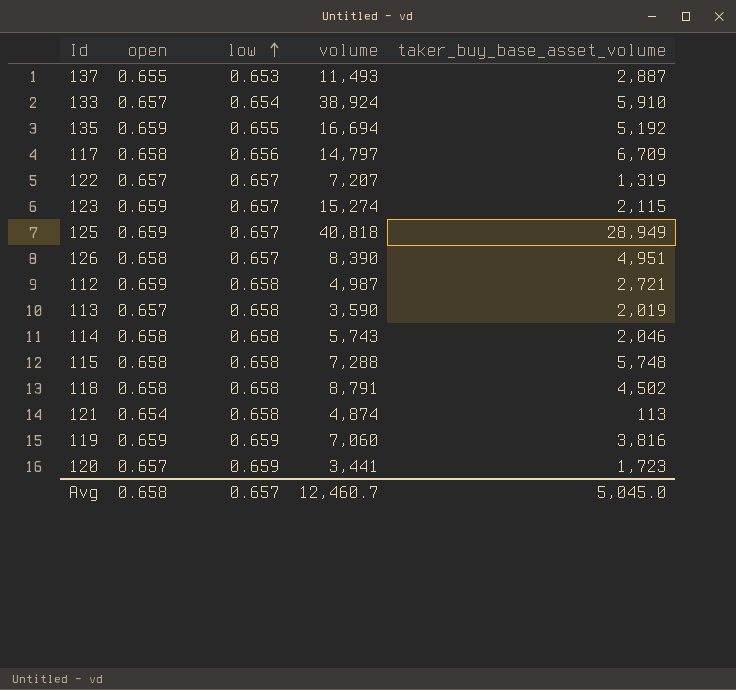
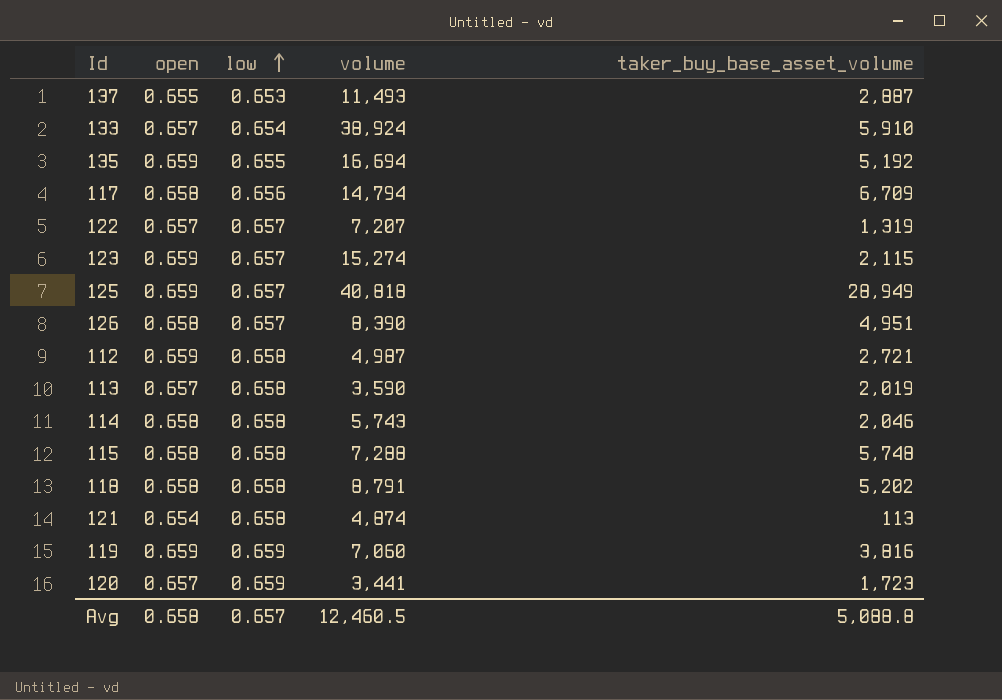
117 | volume: 14,797 -> 14,794
118 | taker_buy_base_asset_volume: 4,502 -> 5,202
Avg | volume: 12,460.7 -> 12,460.5
Avg | taker_buy_base_asset_volume: 5,045.0 -> 5,088.8

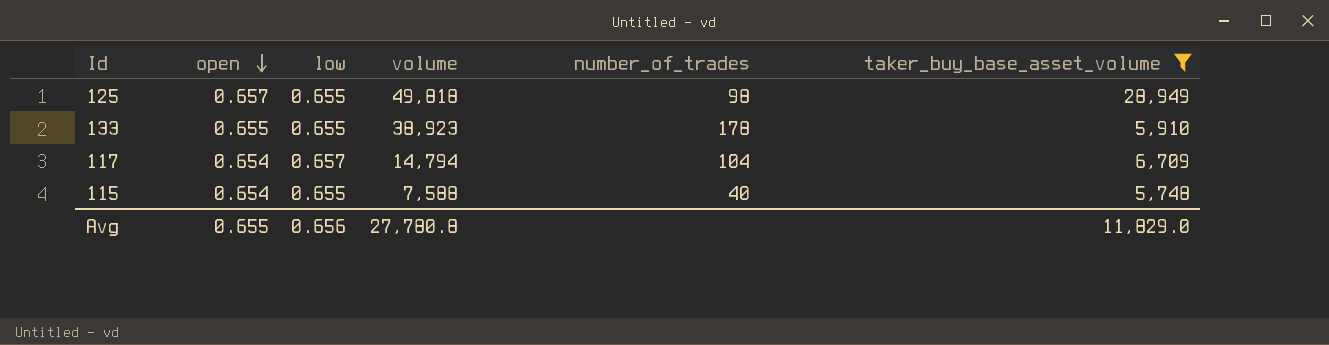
filter: none -> taker_buy_base_asset_volume >= 5,748
row order: low ascending -> open descending
column number_of_trades | position: none -> 5
125 | open: 0.659 -> 0.657
125 | low: 0.657 -> 0.655
125 | volume: 40,818 -> 49,818
133 | open: 0.657 -> 0.655
133 | low: 0.654 -> 0.655
133 | volume: 38,924 -> 38,923
117 | open: 0.658 -> 0.654
117 | low: 0.656 -> 0.657
115 | open: 0.658 -> 0.654
115 | low: 0.658 -> 0.655
115 | volume: 7,288 -> 7,588
Avg | open: 0.658 -> 0.655
Avg | low: 0.657 -> 0.656
Avg | volume: 12,460.5 -> 27,780.8
Avg | taker_buy_base_asset_volume: 5,088.8 -> 11,829.0

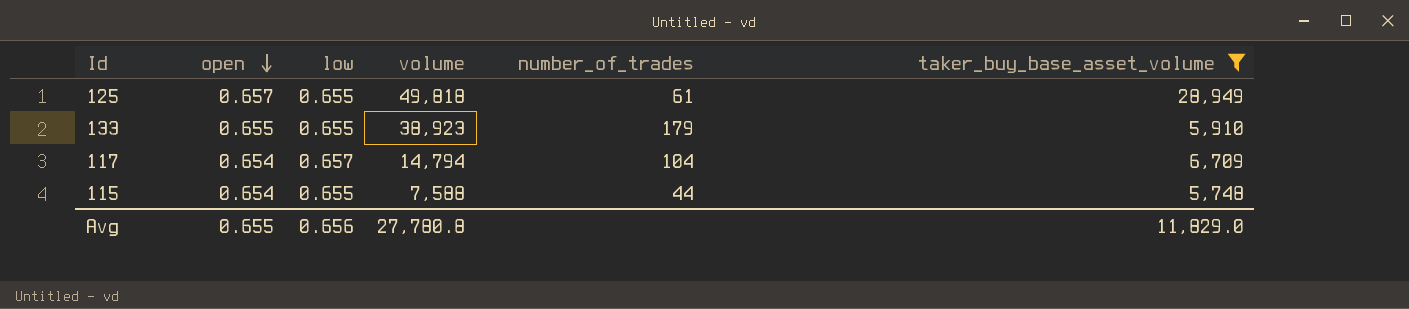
125 | number_of_trades: 98 -> 61
133 | number_of_trades: 178 -> 179
115 | number_of_trades: 40 -> 44

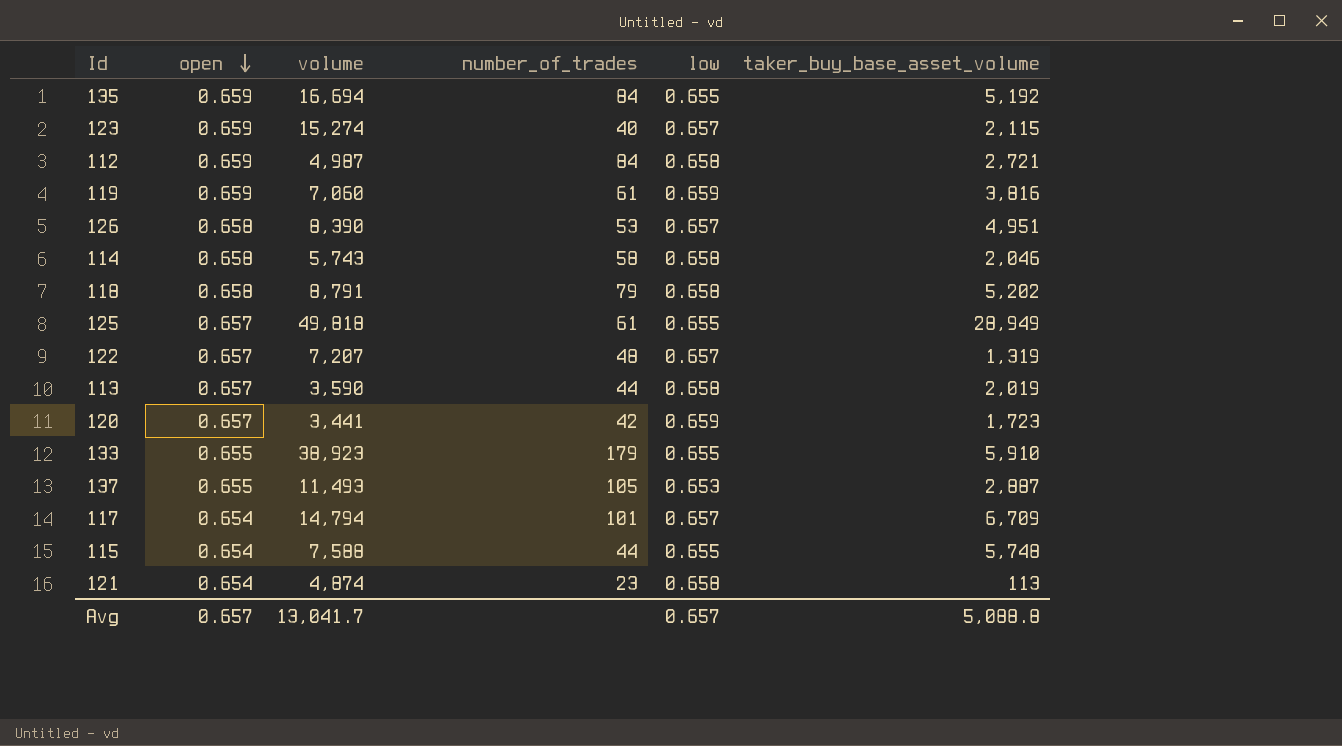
filter: taker_buy_base_asset_volume >= 5,748 -> none
column low | position: 3 -> 5
117 | number_of_trades: 104 -> 101
Avg | open: 0.655 -> 0.657
Avg | volume: 27,780.8 -> 13,041.7
Avg | low: 0.656 -> 0.657
Avg | taker_buy_base_asset_volume: 11,829.0 -> 5,088.8

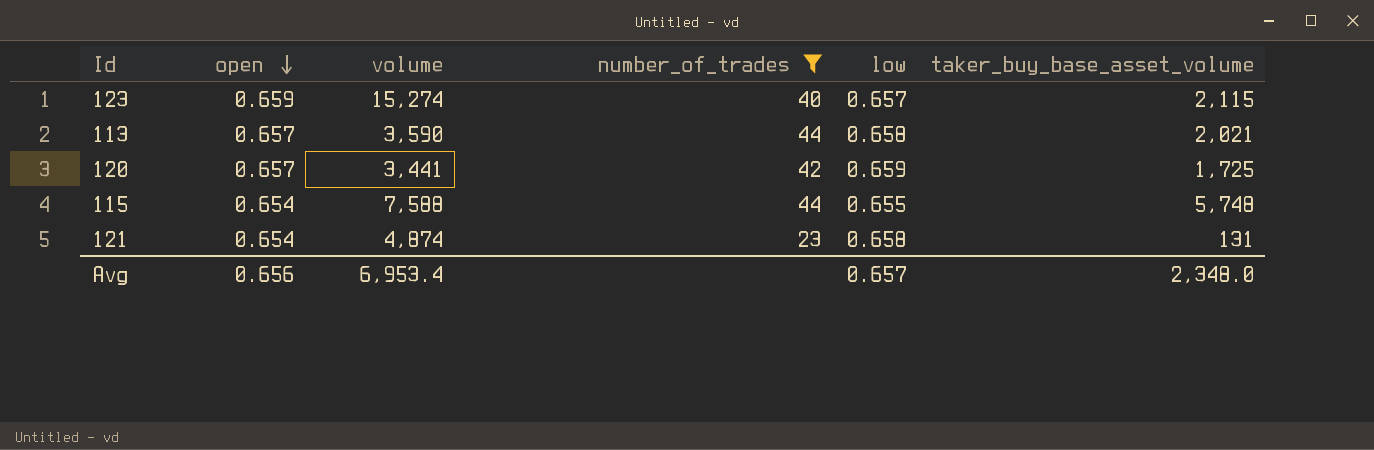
filter: none -> number_of_trades <= 44
113 | taker_buy_base_asset_volume: 2,019 -> 2,021
120 | taker_buy_base_asset_volume: 1,723 -> 1,725
121 | taker_buy_base_asset_volume: 113 -> 131
Avg | open: 0.657 -> 0.656
Avg | volume: 13,041.7 -> 6,953.4
Avg | taker_buy_base_asset_volume: 5,088.8 -> 2,348.0

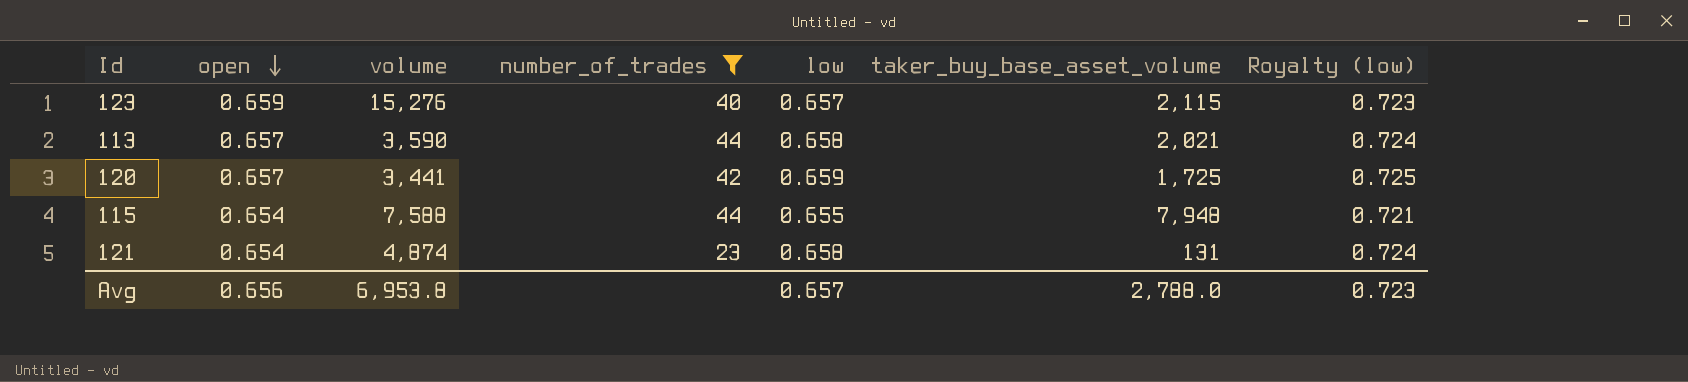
column Royalty (low) | formula: none -> [low] * 1.1
123 | volume: 15,274 -> 15,276
115 | taker_buy_base_asset_volume: 5,748 -> 7,948
Avg | volume: 6,953.4 -> 6,953.8
Avg | taker_buy_base_asset_volume: 2,348.0 -> 2,788.0

